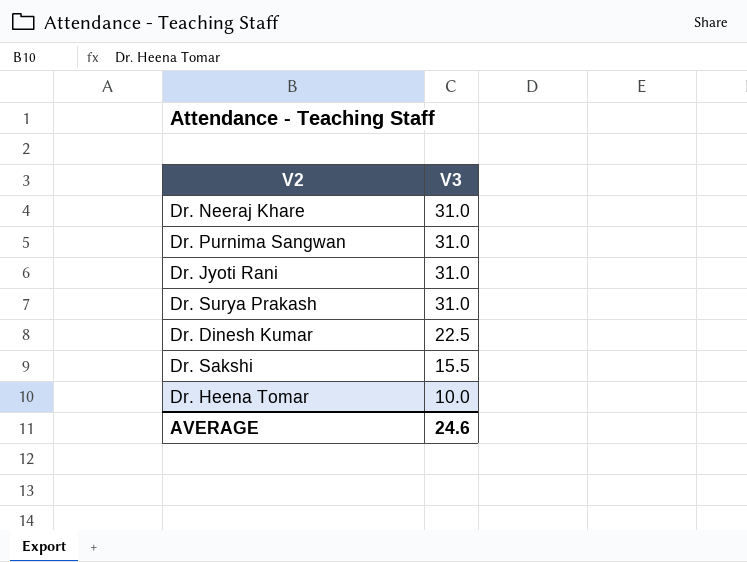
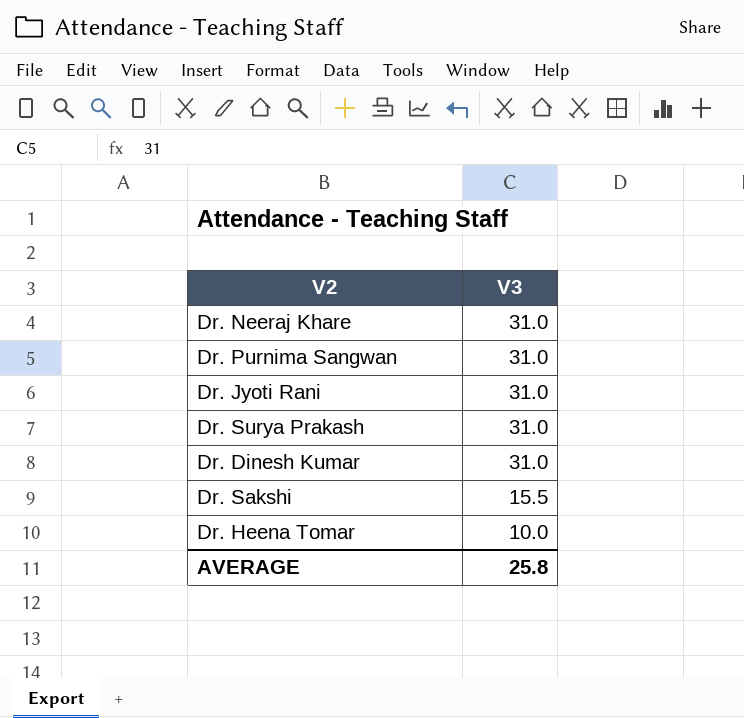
Dr. Dinesh Kumar | V3: 22.5 -> 31.0
AVERAGE | V3: 24.6 -> 25.8

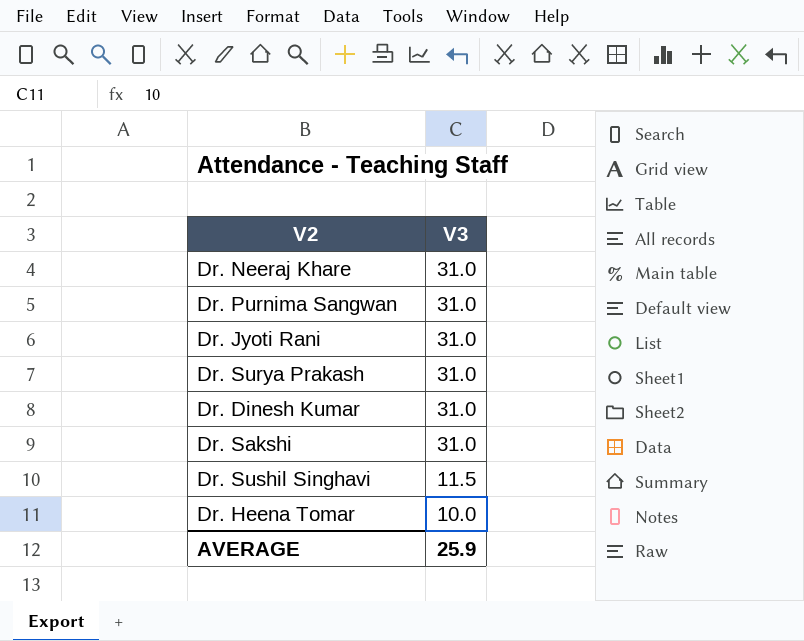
Dr. Sakshi | V3: 15.5 -> 31.0
row Dr. Sushil Singhavi: none -> 11.5
AVERAGE | V3: 25.8 -> 25.9

